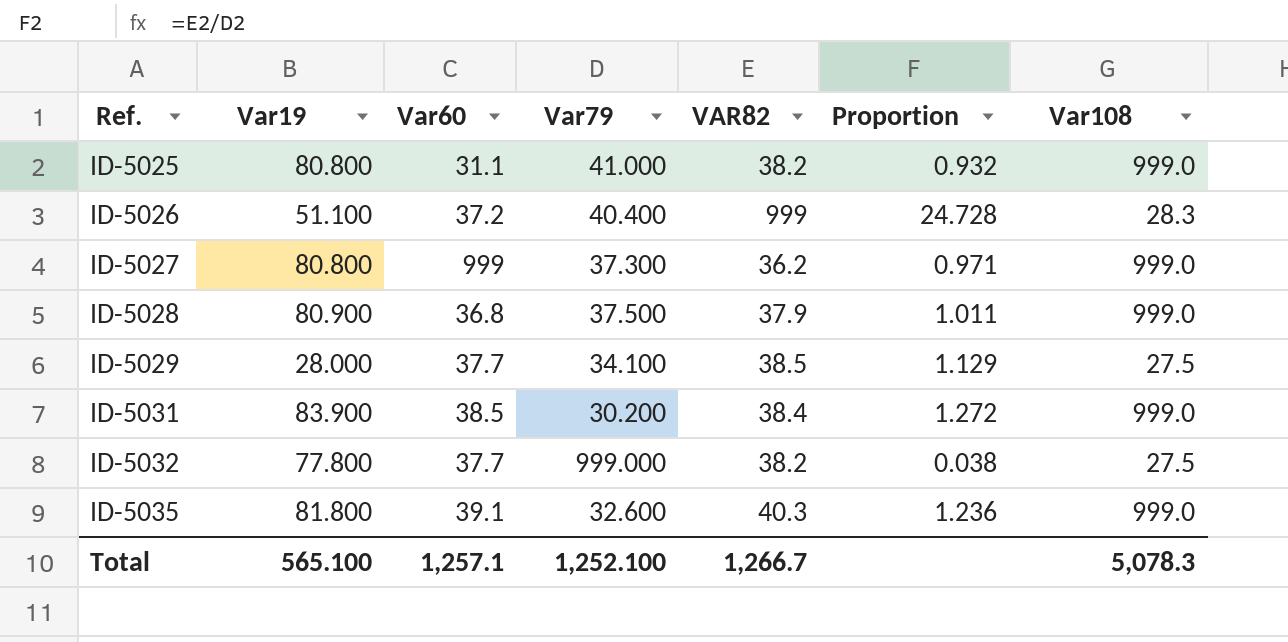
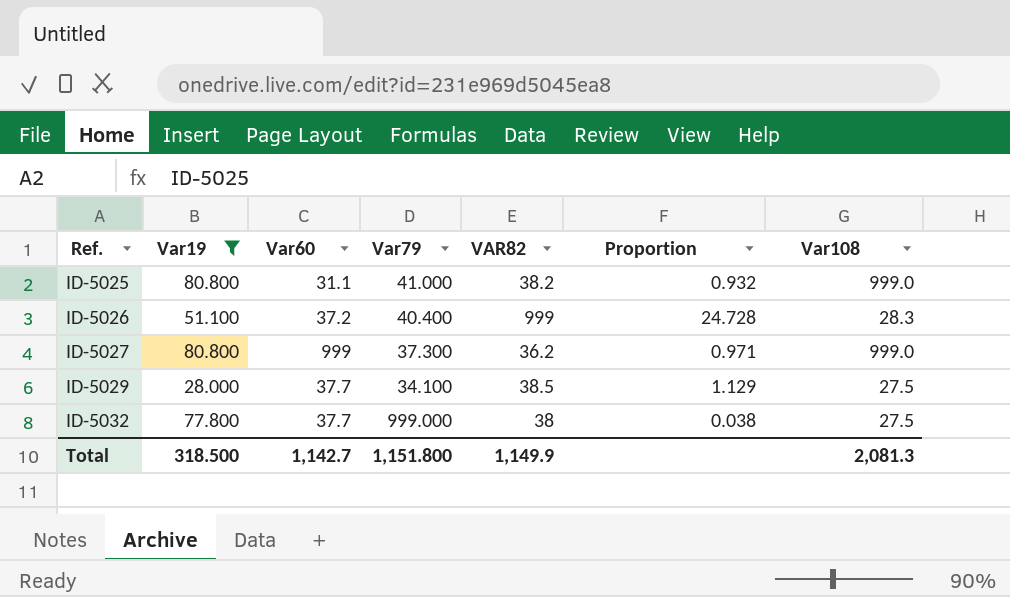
filter: none -> Var19 <= 80.800
ID-5032 | VAR82: 38.2 -> 38
Total | Var19: 565.100 -> 318.500
Total | Var60: 1,257.1 -> 1,142.7
Total | Var79: 1,252.100 -> 1,151.800
Total | VAR82: 1,266.7 -> 1,149.9
Total | Var108: 5,078.3 -> 2,081.3

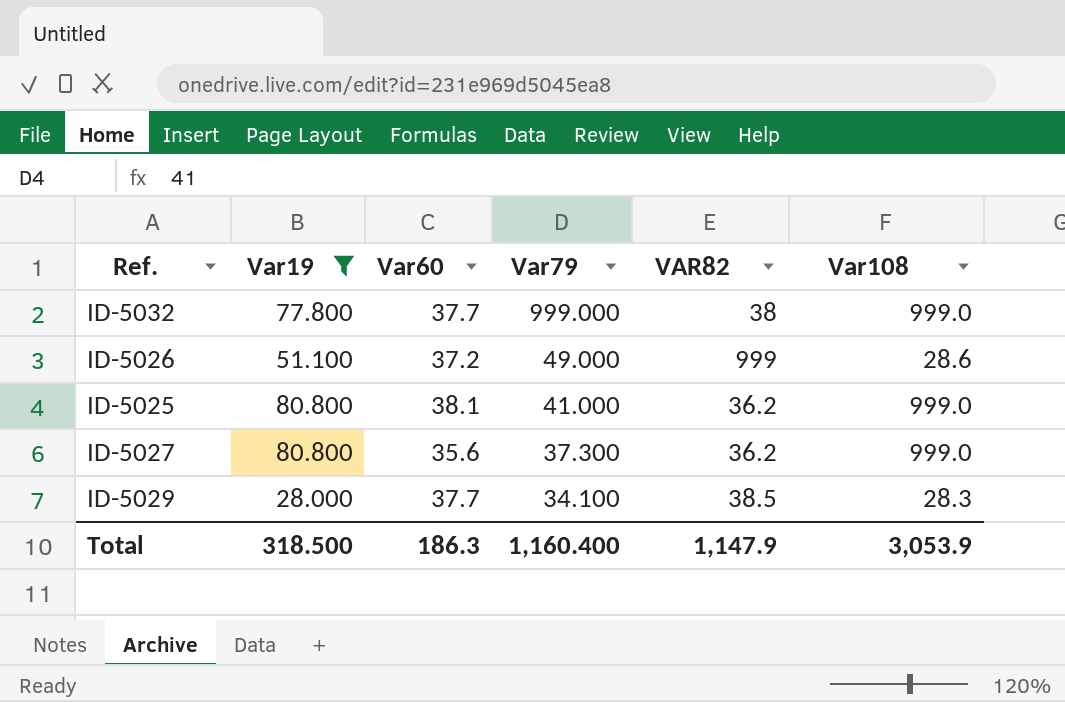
row order: Ref. ascending -> Var79 descending
column Proportion | formula: [VAR82] / [Var79] -> none
ID-5032 | Var108: 27.5 -> 999.0
ID-5026 | Var79: 40.400 -> 49.000
ID-5026 | Var108: 28.3 -> 28.6
ID-5025 | Var60: 31.1 -> 38.1
ID-5025 | VAR82: 38.2 -> 36.2
ID-5027 | Var60: 999 -> 35.6
ID-5029 | Var108: 27.5 -> 28.3
Total | Var60: 1,142.7 -> 186.3
Total | Var79: 1,151.800 -> 1,160.400
Total | VAR82: 1,149.9 -> 1,147.9
Total | Var108: 2,081.3 -> 3,053.9

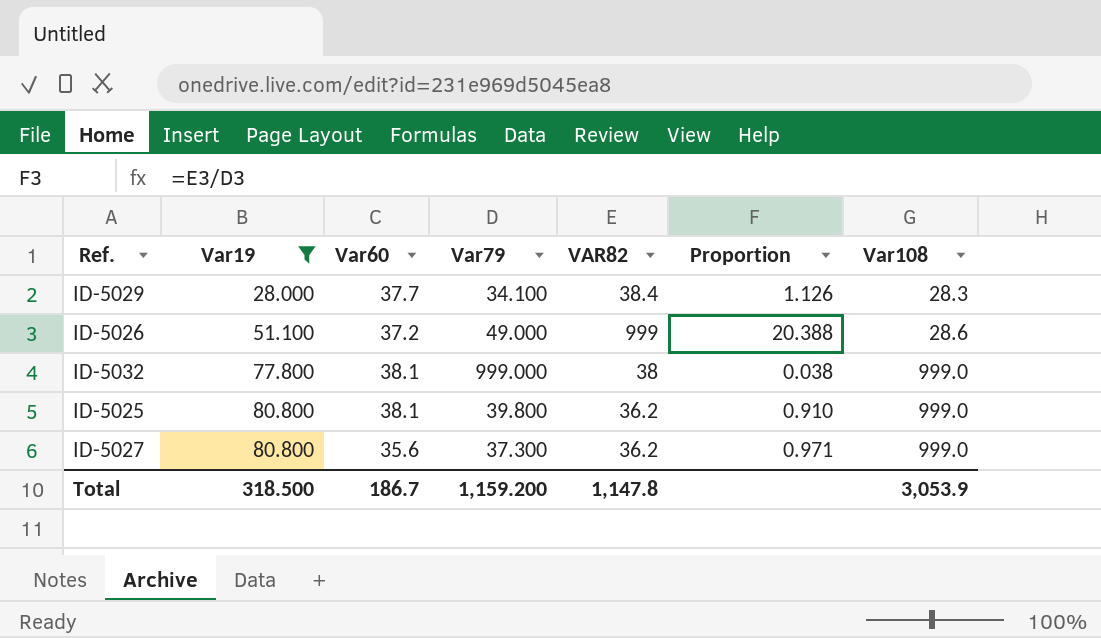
row order: Var79 descending -> Var19 ascending
column Proportion | formula: none -> [VAR82] / [Var79]
ID-5029 | VAR82: 38.5 -> 38.4
ID-5032 | Var60: 37.7 -> 38.1
ID-5025 | Var79: 41.000 -> 39.800
Total | Var60: 186.3 -> 186.7
Total | Var79: 1,160.400 -> 1,159.200
Total | VAR82: 1,147.9 -> 1,147.8

